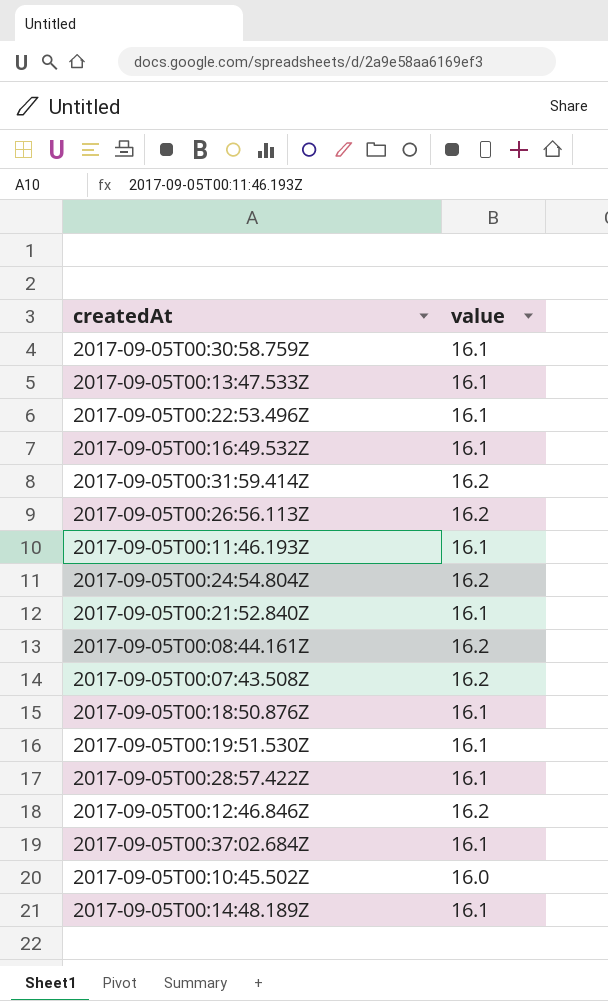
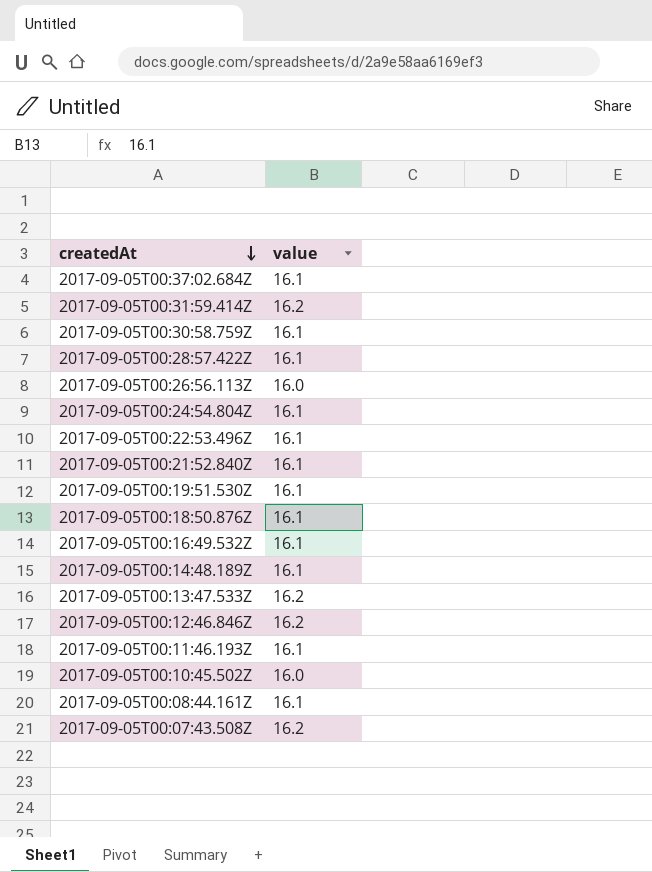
row order: none -> createdAt descending
2017-09-05T00:26:56.113Z | value: 16.2 -> 16.0
2017-09-05T00:24:54.804Z | value: 16.2 -> 16.1
2017-09-05T00:13:47.533Z | value: 16.1 -> 16.2
2017-09-05T00:08:44.161Z | value: 16.2 -> 16.1

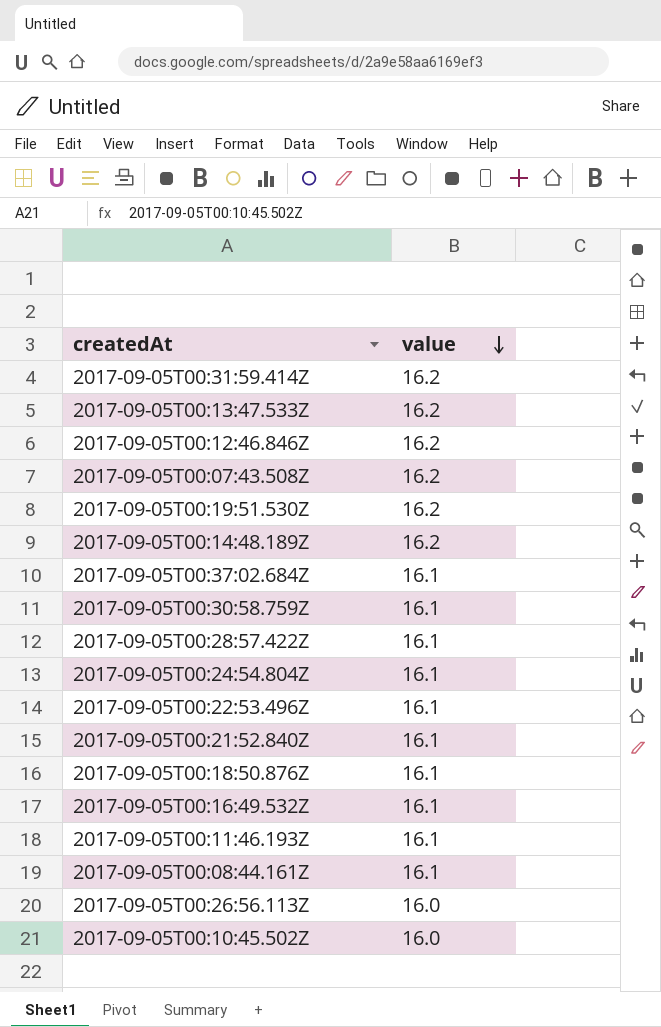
row order: createdAt descending -> value descending
2017-09-05T00:19:51.530Z | value: 16.1 -> 16.2
2017-09-05T00:14:48.189Z | value: 16.1 -> 16.2

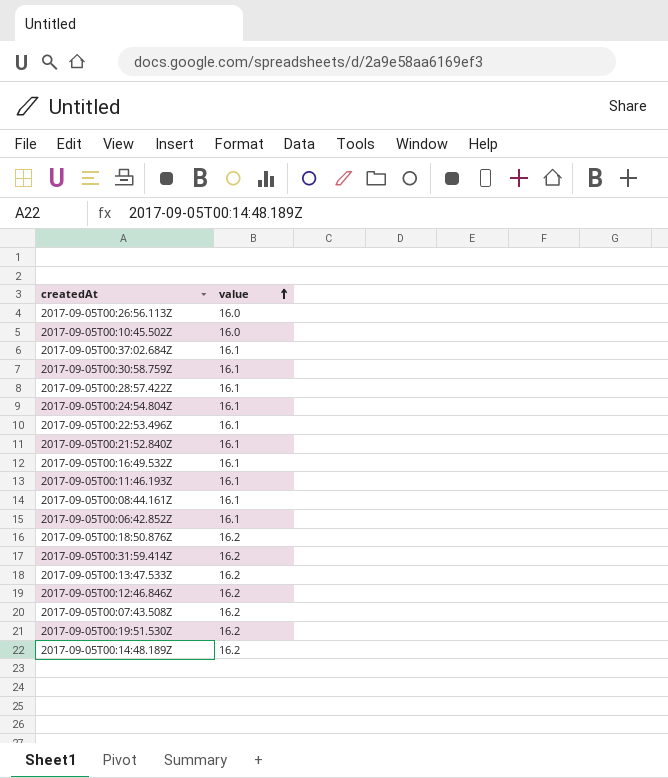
row order: value descending -> value ascending
row 2017-09-05T00:06:42.852Z: none -> 16.1
2017-09-05T00:18:50.876Z | value: 16.1 -> 16.2

